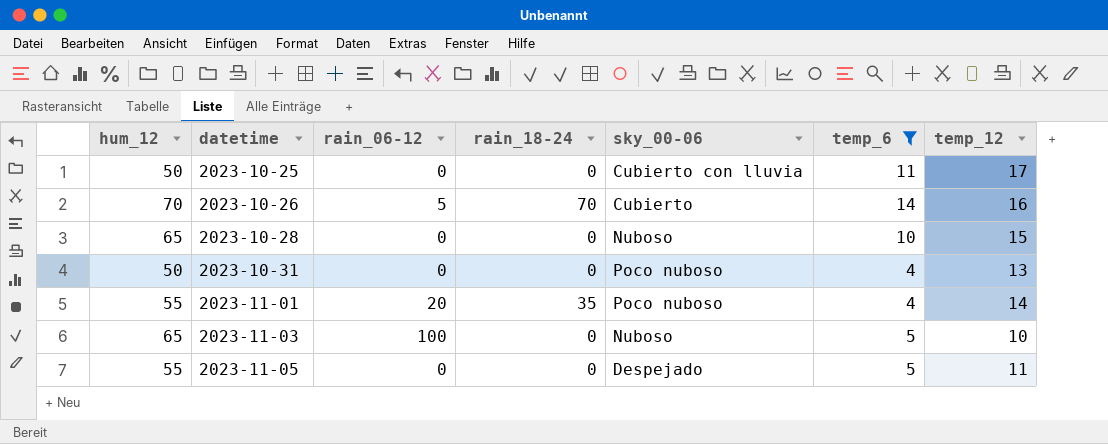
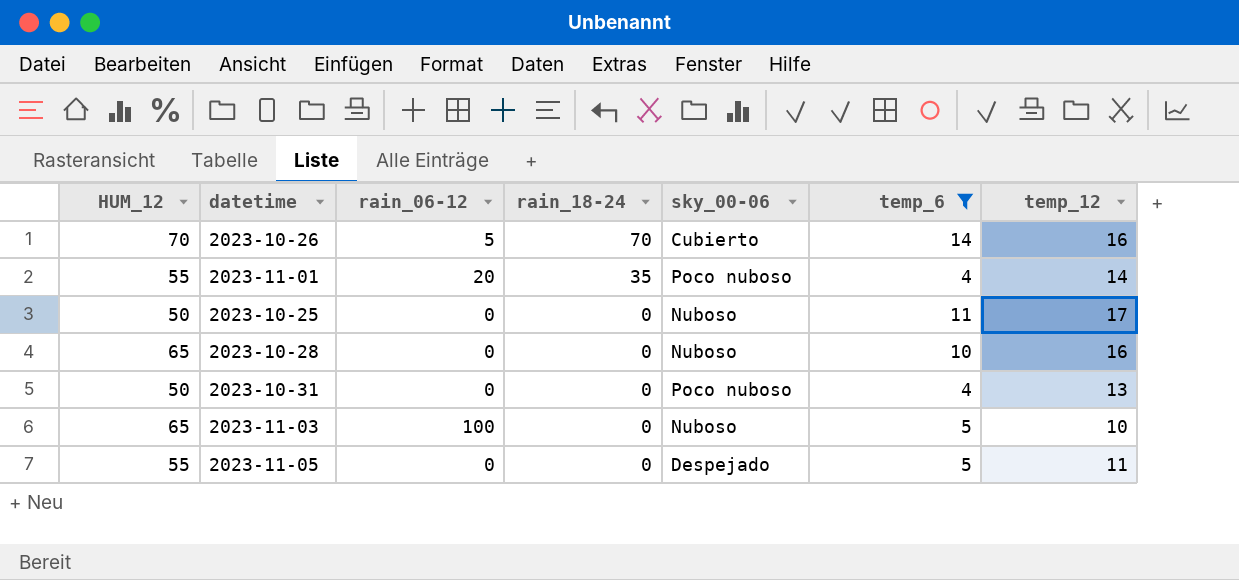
row order: datetime ascending -> rain_18-24 descending
column name: hum_12 -> HUM_12
2023-10-25 | sky_00-06: Cubierto con lluvia -> Nuboso
2023-10-28 | temp_12: 15 -> 16

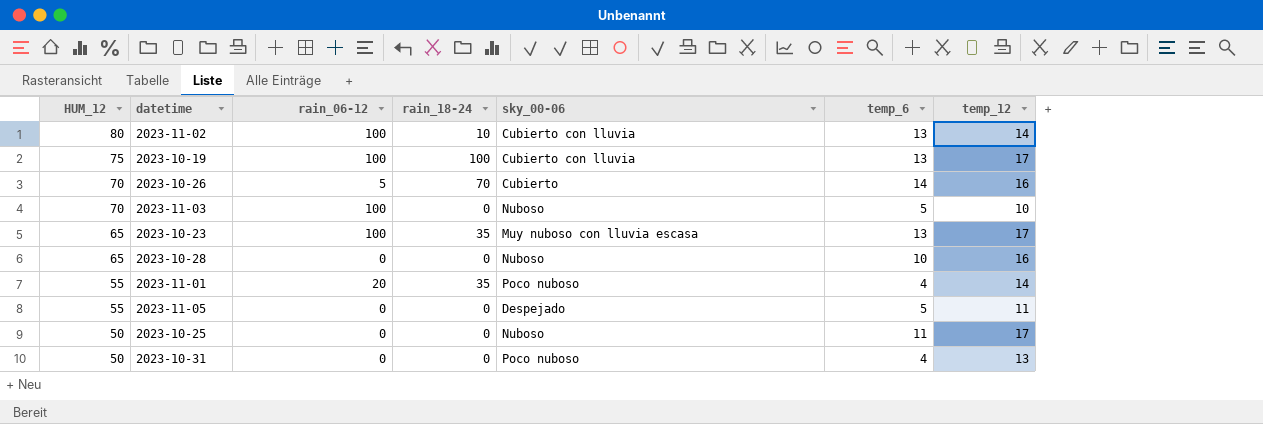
filter: temp_6 != 13 -> none
row order: rain_18-24 descending -> HUM_12 descending
2023-11-03 | HUM_12: 65 -> 70

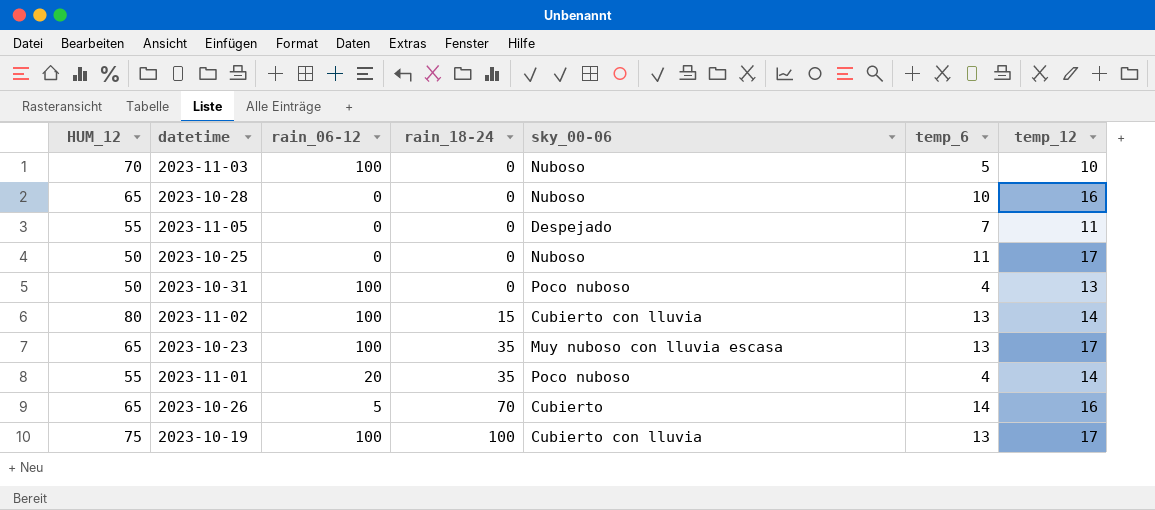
row order: HUM_12 descending -> rain_18-24 ascending
2023-11-05 | temp_6: 5 -> 7
2023-10-31 | rain_06-12: 0 -> 100
2023-11-02 | rain_18-24: 10 -> 15
2023-10-26 | HUM_12: 70 -> 65

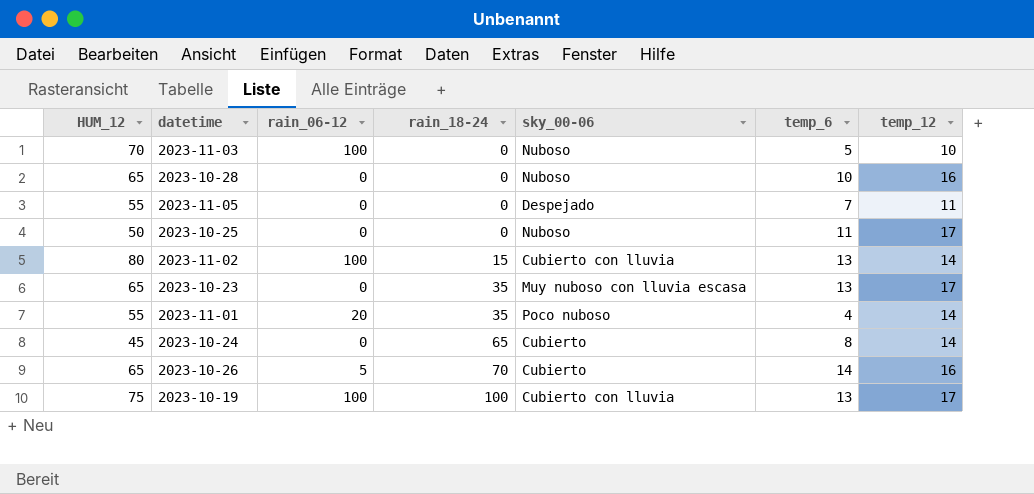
row 2023-10-31: 50 | 100 | 0 | Poco nuboso | 4 | 13 -> none
2023-10-23 | rain_06-12: 100 -> 0
row 2023-10-24: none -> 45 | 0 | 65 | Cubierto | 8 | 14

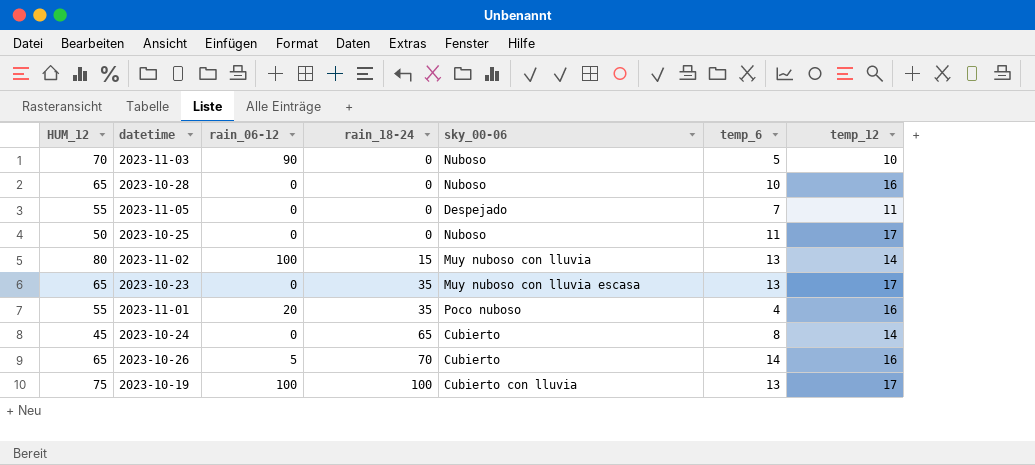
2023-11-03 | rain_06-12: 100 -> 90
2023-11-02 | sky_00-06: Cubierto con lluvia -> Muy nuboso con lluvia
2023-11-01 | temp_12: 14 -> 16

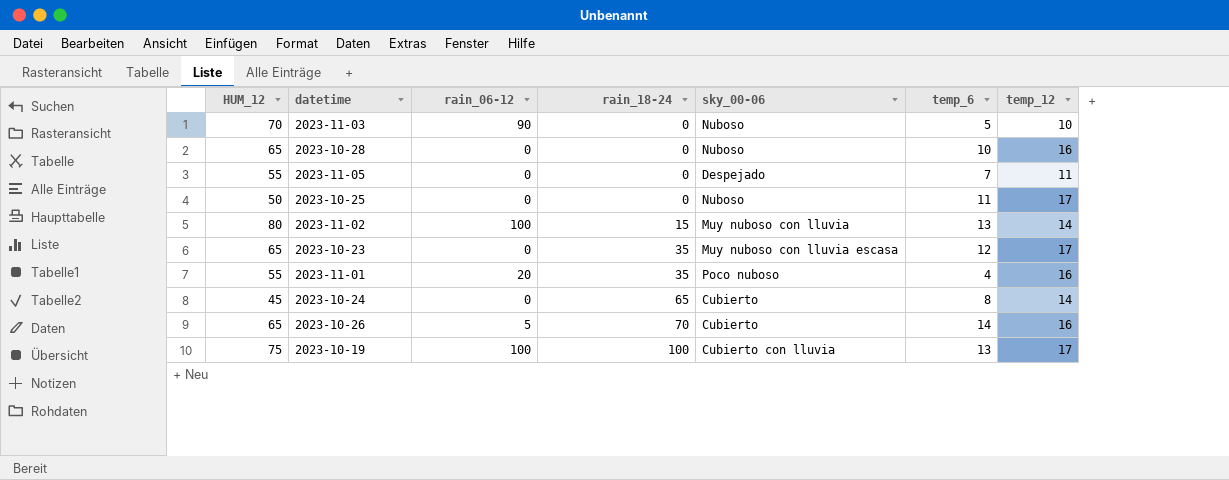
2023-10-23 | temp_6: 13 -> 12

